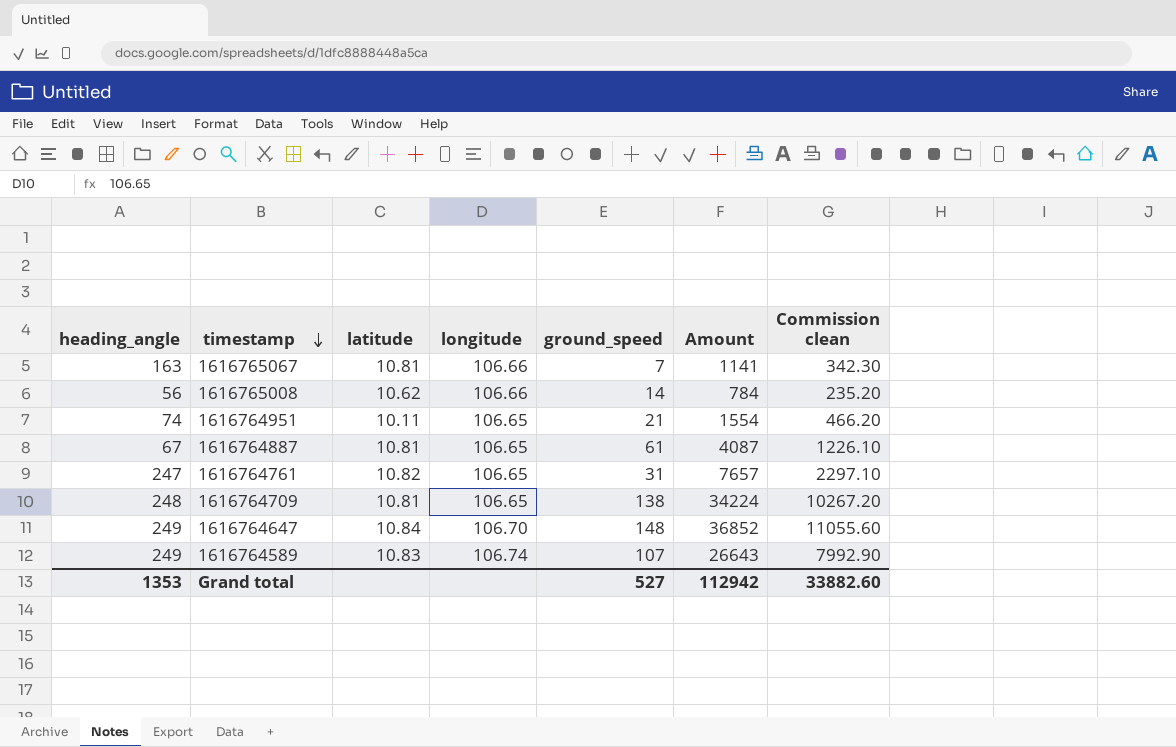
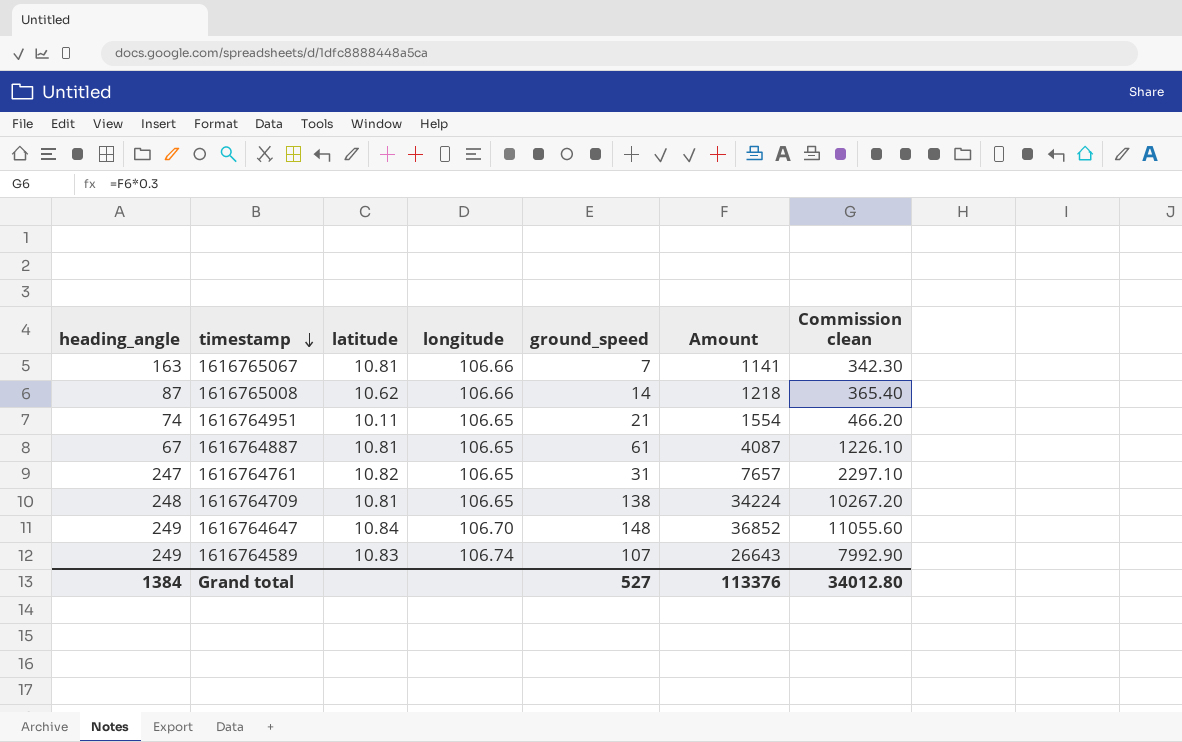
1616765008 | heading_angle: 56 -> 87
1616765008 | Amount: 784 -> 1218
1616765008 | Commission clean: 235.20 -> 365.40
Grand total | heading_angle: 1353 -> 1384
Grand total | Amount: 112942 -> 113376
Grand total | Commission clean: 33882.60 -> 34012.80

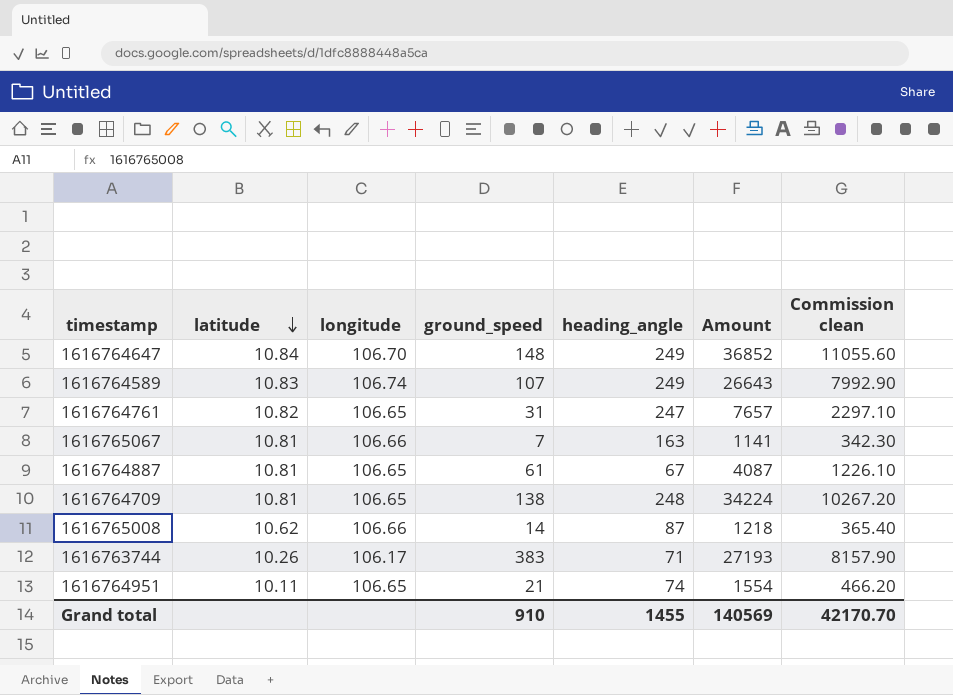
row order: timestamp descending -> latitude descending
column heading_angle | position: 1 -> 5
row 1616763744: none -> 10.26 | 106.17 | 383 | 71 | 27193 | 8157.90
Grand total | ground_speed: 527 -> 910
Grand total | heading_angle: 1384 -> 1455
Grand total | Amount: 113376 -> 140569
Grand total | Commission clean: 34012.80 -> 42170.70

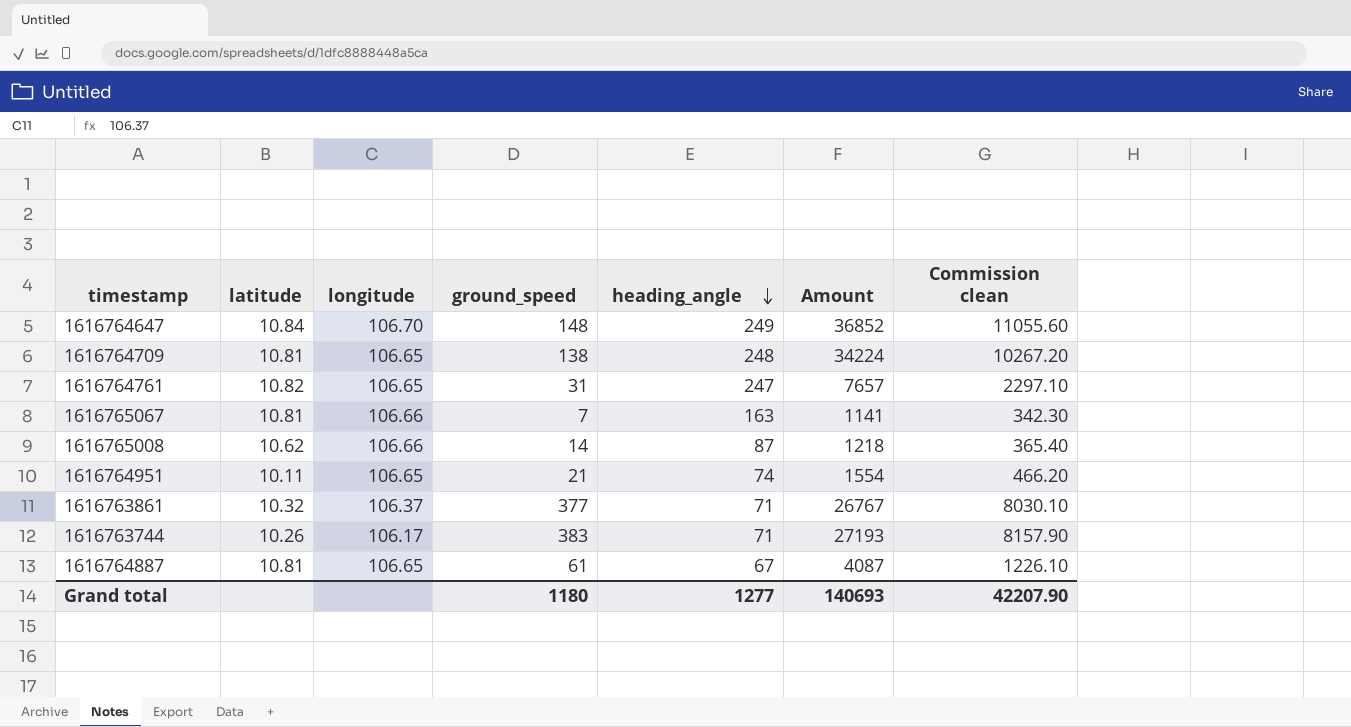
row order: latitude descending -> heading_angle descending
row 1616764589: 10.83 | 106.74 | 107 | 249 | 26643 | 7992.90 -> none
row 1616763861: none -> 10.32 | 106.37 | 377 | 71 | 26767 | 8030.10
Grand total | ground_speed: 910 -> 1180
Grand total | heading_angle: 1455 -> 1277
Grand total | Amount: 140569 -> 140693
Grand total | Commission clean: 42170.70 -> 42207.90

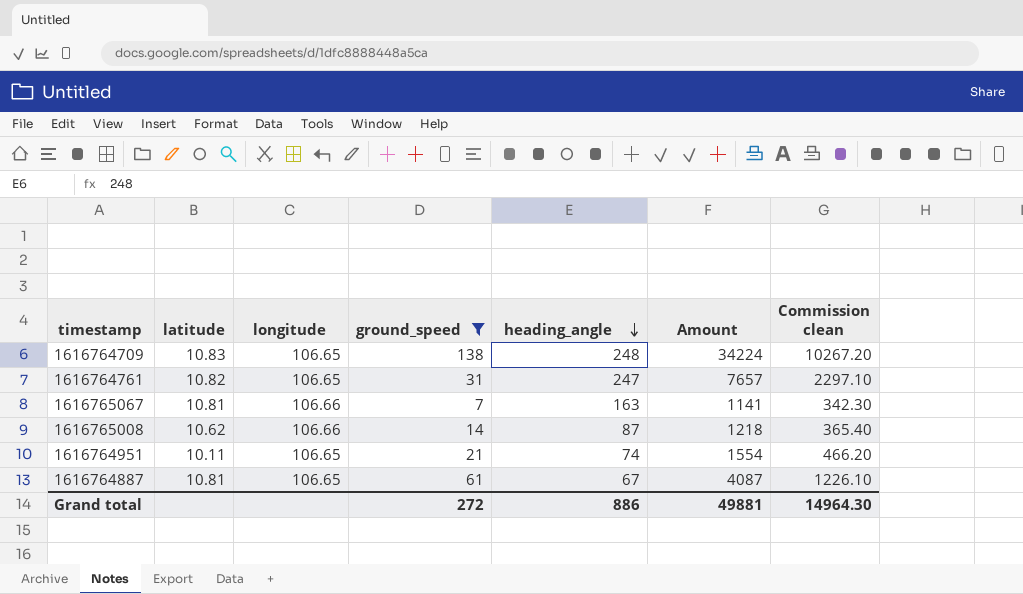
filter: none -> ground_speed <= 138
1616764709 | latitude: 10.81 -> 10.83
Grand total | ground_speed: 1180 -> 272
Grand total | heading_angle: 1277 -> 886
Grand total | Amount: 140693 -> 49881
Grand total | Commission clean: 42207.90 -> 14964.30

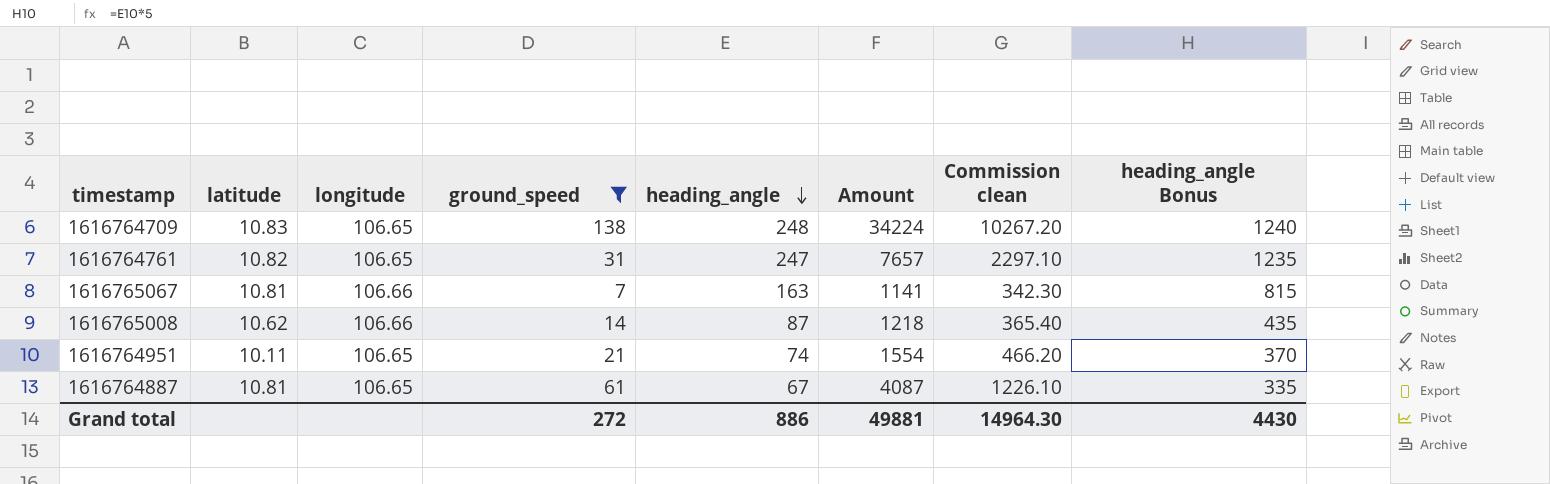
column heading_angle Bonus | formula: none -> [heading_angle] * 5

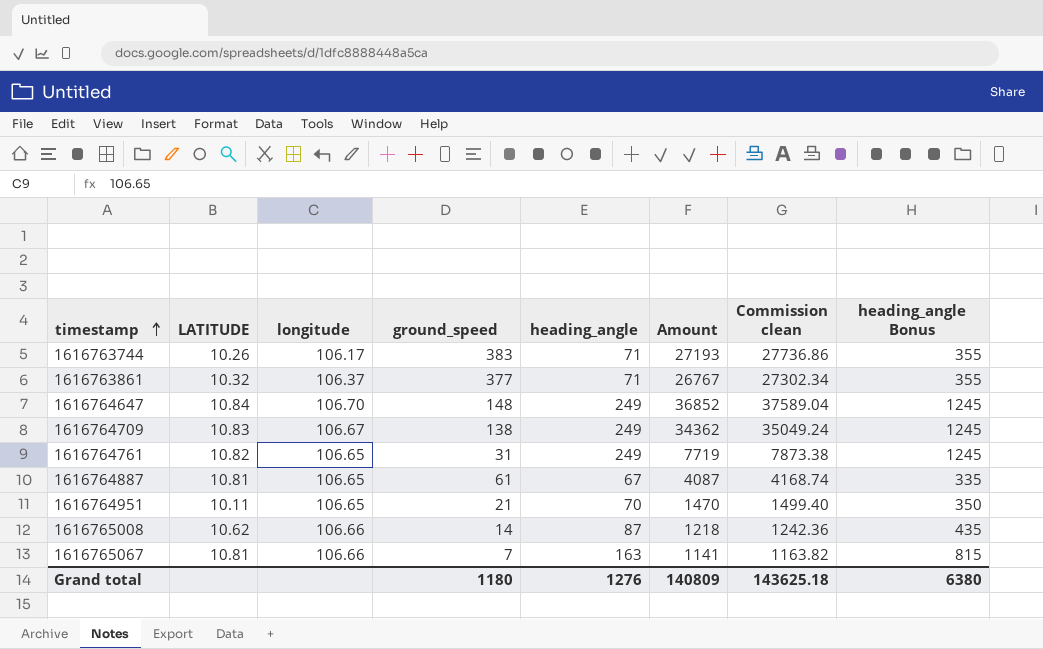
filter: ground_speed <= 138 -> none
row order: heading_angle descending -> timestamp ascending
column name: latitude -> LATITUDE
column Commission clean | formula: [Amount] * 0.3 -> [Amount] * 1.02
1616764709 | longitude: 106.65 -> 106.67
1616764709 | heading_angle: 248 -> 249
1616764709 | Amount: 34224 -> 34362
1616764709 | heading_angle Bonus: 1240 -> 1245
1616764761 | heading_angle: 247 -> 249
1616764761 | Amount: 7657 -> 7719
1616764761 | heading_angle Bonus: 1235 -> 1245
1616764951 | heading_angle: 74 -> 70
1616764951 | Amount: 1554 -> 1470
1616764951 | heading_angle Bonus: 370 -> 350
Grand total | ground_speed: 272 -> 1180
Grand total | heading_angle: 886 -> 1276
Grand total | Amount: 49881 -> 140809
Grand total | Commission clean: 14964.30 -> 143625.18
Grand total | heading_angle Bonus: 4430 -> 6380

